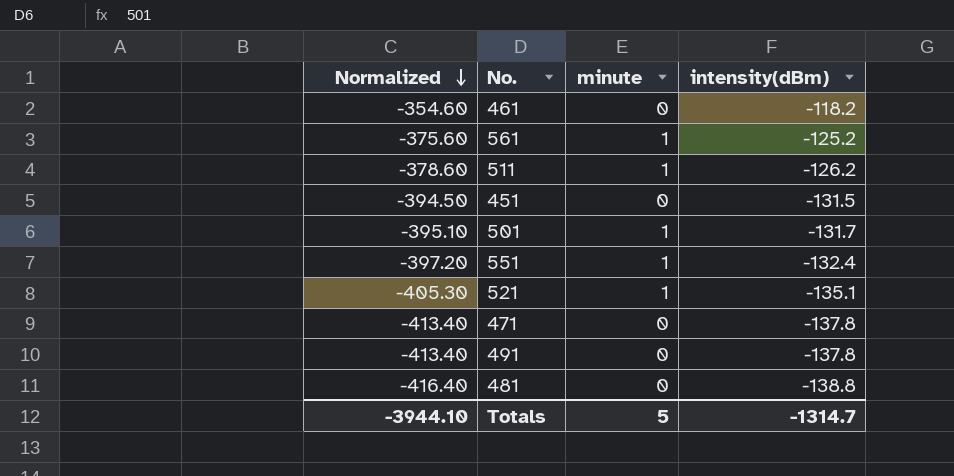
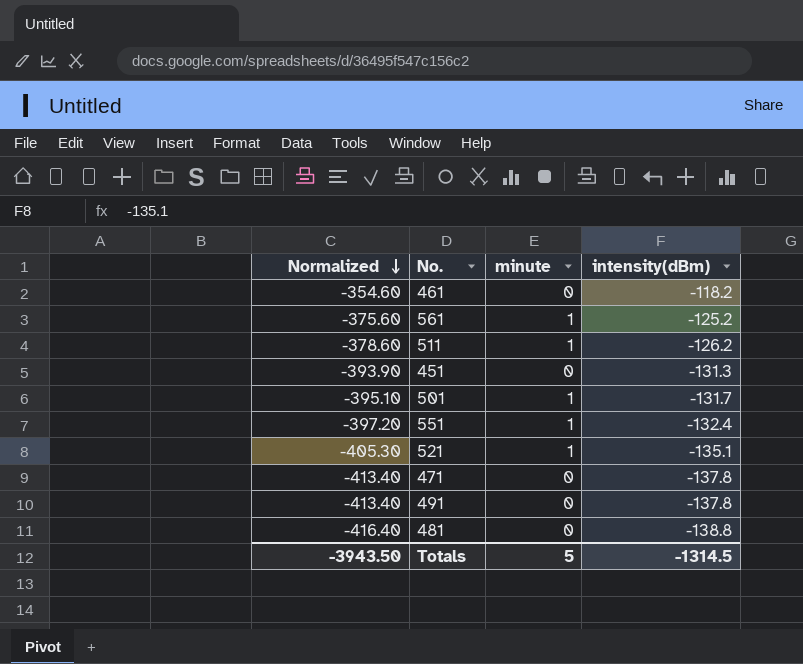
451 | Normalized: -394.50 -> -393.90
451 | intensity(dBm): -131.5 -> -131.3
Totals | Normalized: -3944.10 -> -3943.50
Totals | intensity(dBm): -1314.7 -> -1314.5

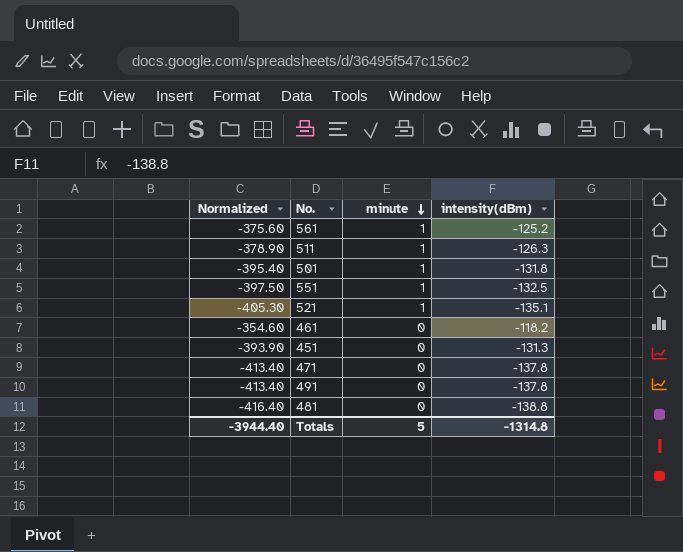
row order: Normalized descending -> minute descending
511 | Normalized: -378.60 -> -378.90
511 | intensity(dBm): -126.2 -> -126.3
501 | Normalized: -395.10 -> -395.40
501 | intensity(dBm): -131.7 -> -131.8
551 | Normalized: -397.20 -> -397.50
551 | intensity(dBm): -132.4 -> -132.5
Totals | Normalized: -3943.50 -> -3944.40
Totals | intensity(dBm): -1314.5 -> -1314.8

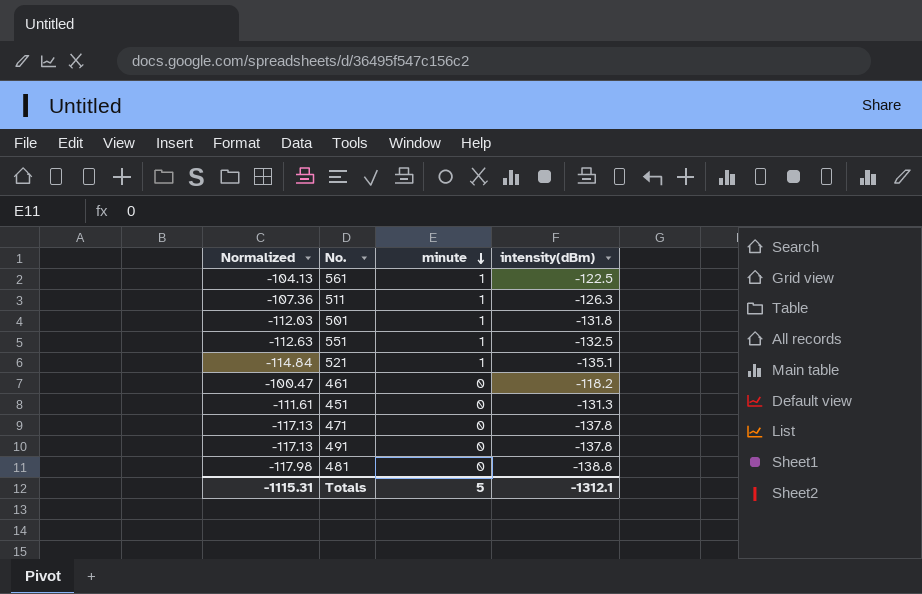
column Normalized | formula: [intensity(dBm)] * 3 -> [intensity(dBm)] * 0.85
561 | intensity(dBm): -125.2 -> -122.5
Totals | Normalized: -3944.40 -> -1115.31
Totals | intensity(dBm): -1314.8 -> -1312.1

